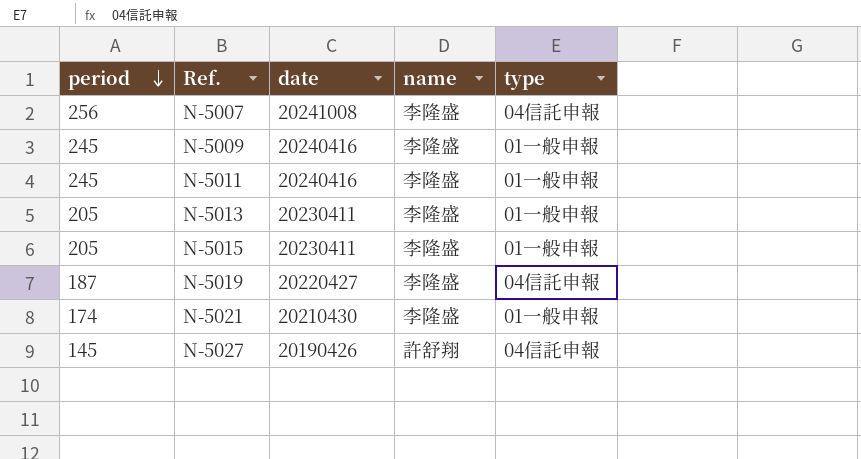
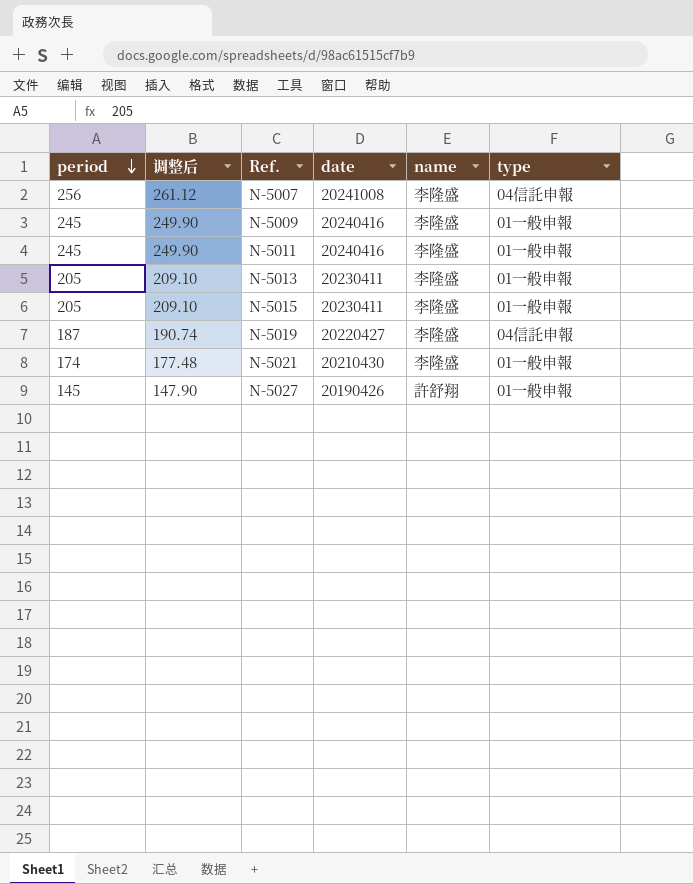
column 调整后 | formula: none -> [period] * 1.02
N-5027 | type: 04信託申報 -> 01一般申報

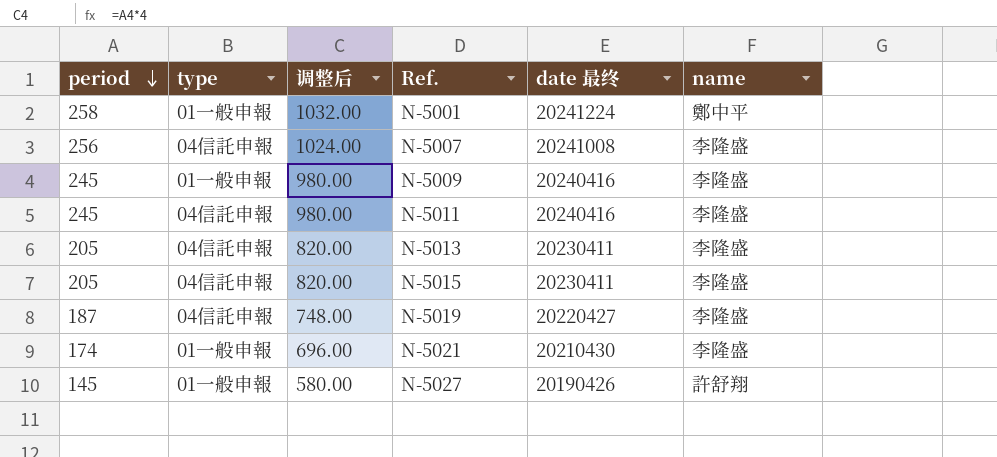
column type | position: 6 -> 2
column 调整后 | formula: [period] * 1.02 -> [period] * 4
column name: date -> date 最终
row N-5001: none -> 258 | 01一般申報 | 1032.00 | 20241224 | 鄭中平
N-5011 | type: 01一般申報 -> 04信託申報
N-5013 | type: 01一般申報 -> 04信託申報
N-5015 | type: 01一般申報 -> 04信託申報

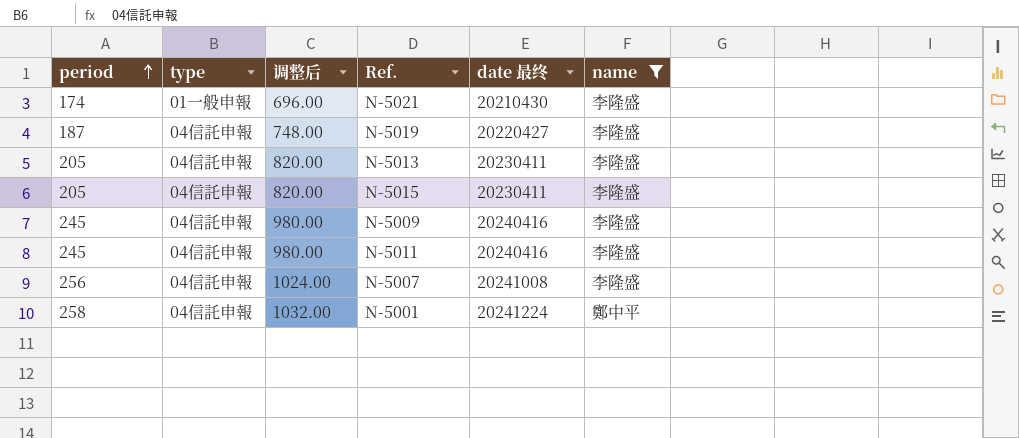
filter: none -> name != 許舒翔
row order: period descending -> period ascending
N-5009 | type: 01一般申報 -> 04信託申報
N-5001 | type: 01一般申報 -> 04信託申報

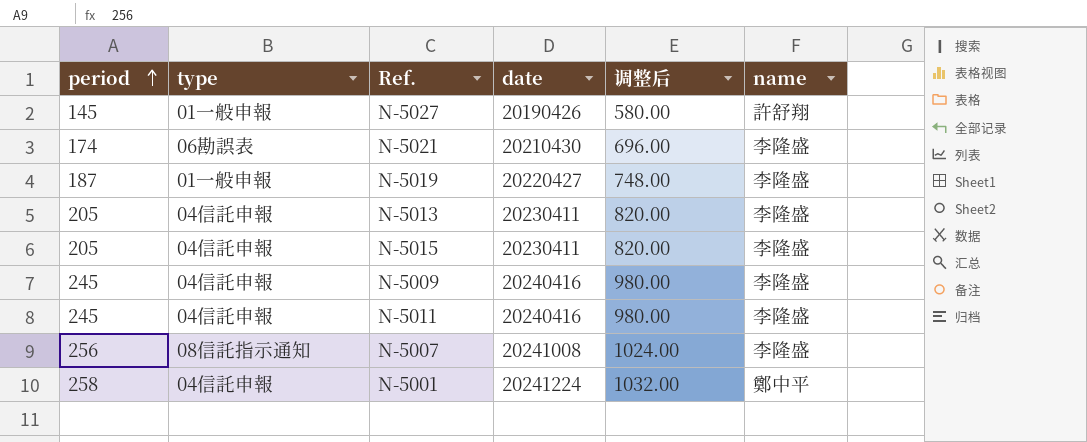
filter: name != 許舒翔 -> none
column name: date 最终 -> date
column 调整后 | position: 3 -> 5
N-5021 | type: 01一般申報 -> 06勘誤表
N-5019 | type: 04信託申報 -> 01一般申報
N-5007 | type: 04信託申報 -> 08信託指示通知

